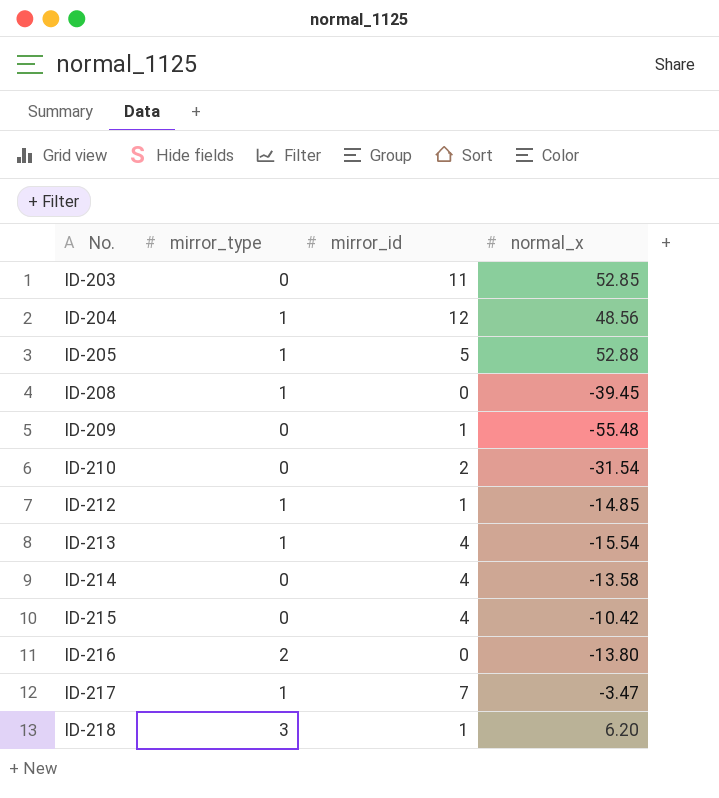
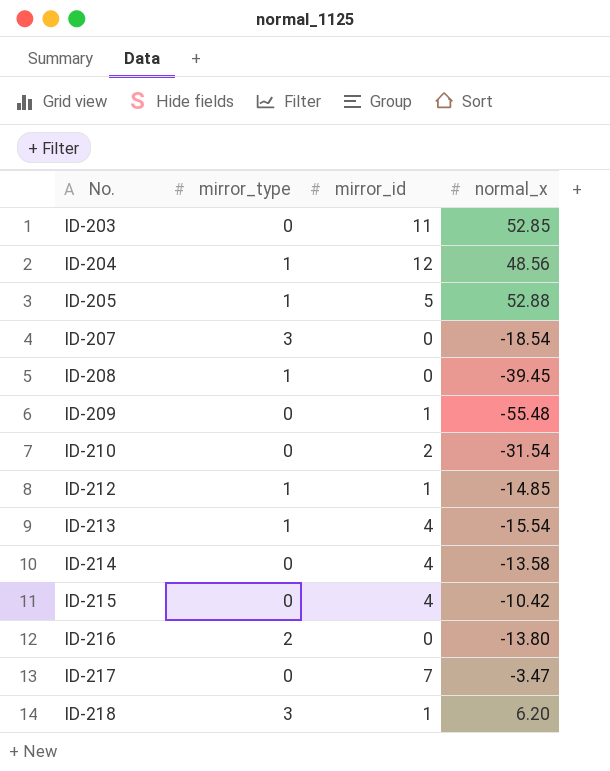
row ID-207: none -> 3 | 0 | -18.54
ID-217 | mirror_type: 1 -> 0

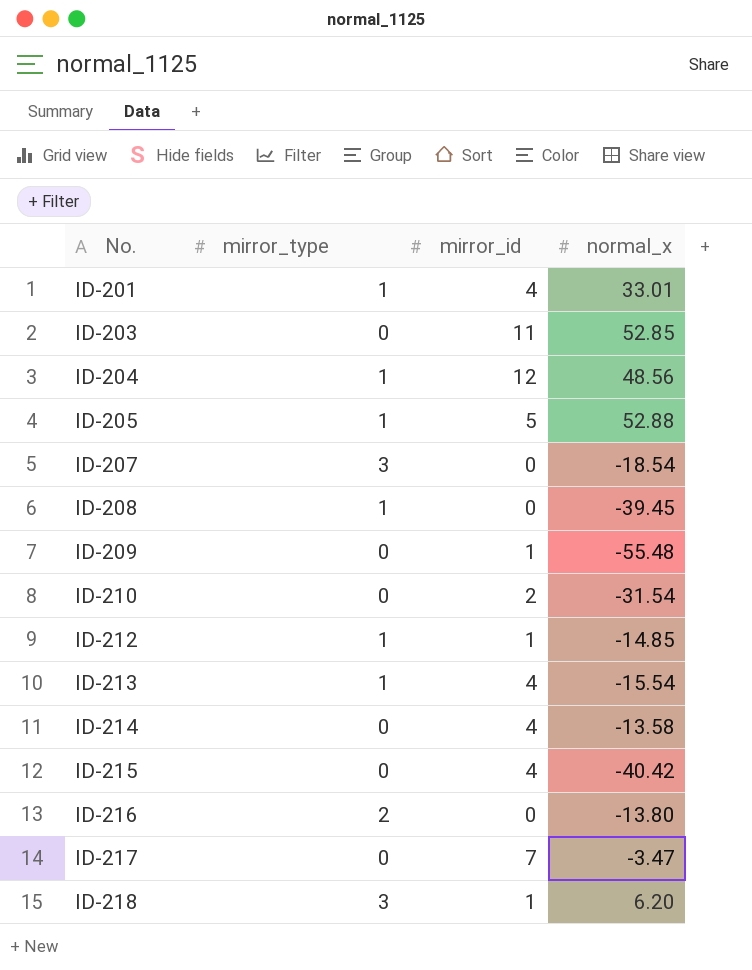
row ID-201: none -> 1 | 4 | 33.01
ID-215 | normal_x: -10.42 -> -40.42

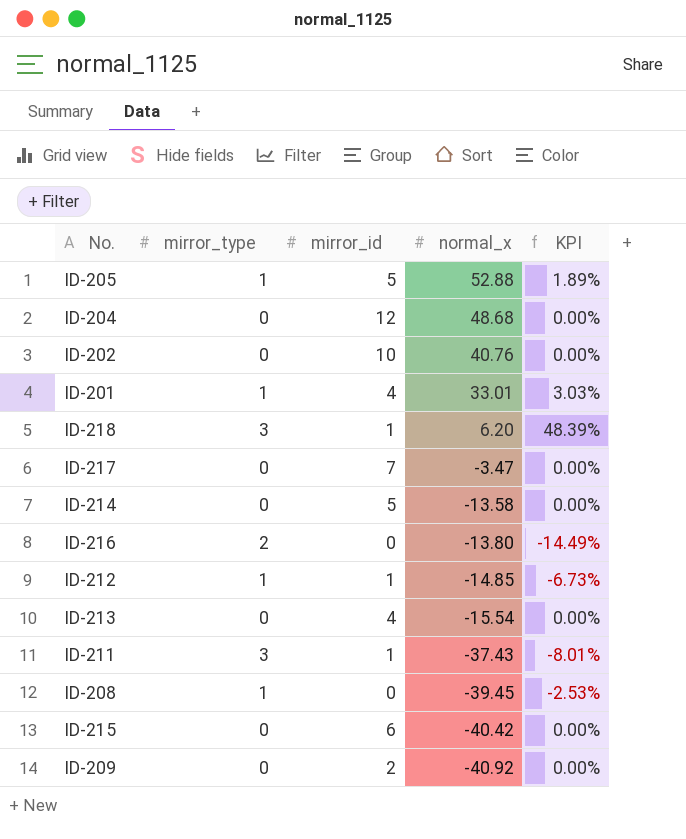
row order: No. ascending -> normal_x descending
column KPI | formula: none -> [mirror_type] / [normal_x]
row ID-203: 0 | 11 | 52.85 -> none
row ID-207: 3 | 0 | -18.54 -> none
row ID-210: 0 | 2 | -31.54 -> none
ID-204 | mirror_type: 1 -> 0
ID-204 | normal_x: 48.56 -> 48.68
row ID-202: none -> 0 | 10 | 40.76 | 0.00%
ID-214 | mirror_id: 4 -> 5
ID-213 | mirror_type: 1 -> 0
row ID-211: none -> 3 | 1 | -37.43 | -8.01%
ID-215 | mirror_id: 4 -> 6
ID-209 | mirror_id: 1 -> 2
ID-209 | normal_x: -55.48 -> -40.92

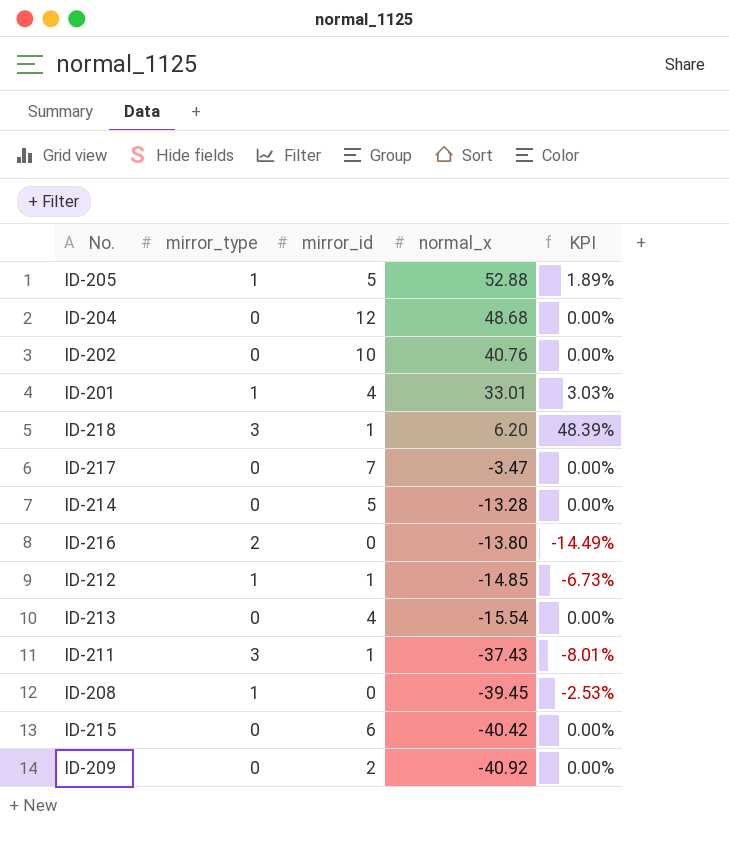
ID-214 | normal_x: -13.58 -> -13.28

